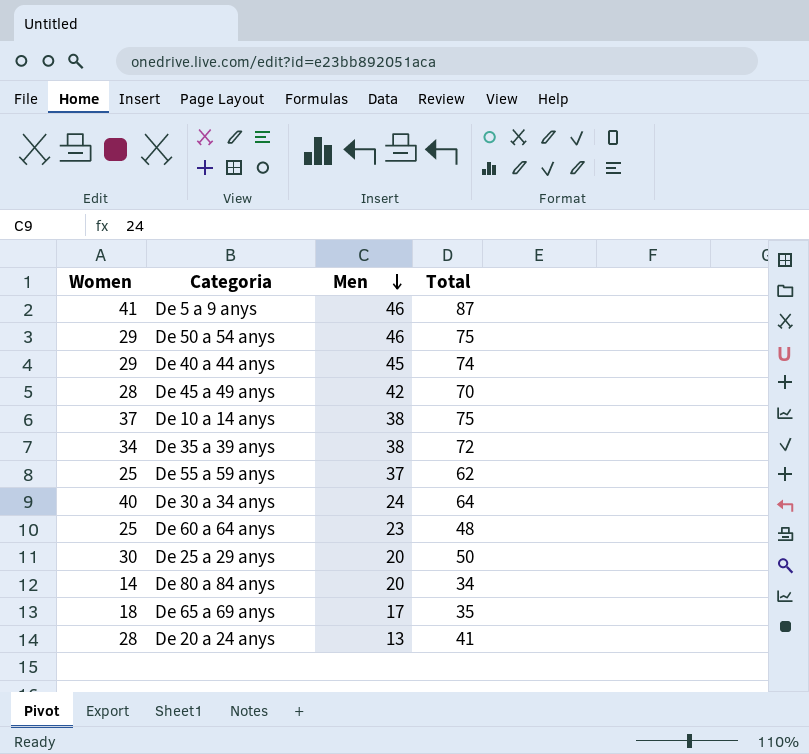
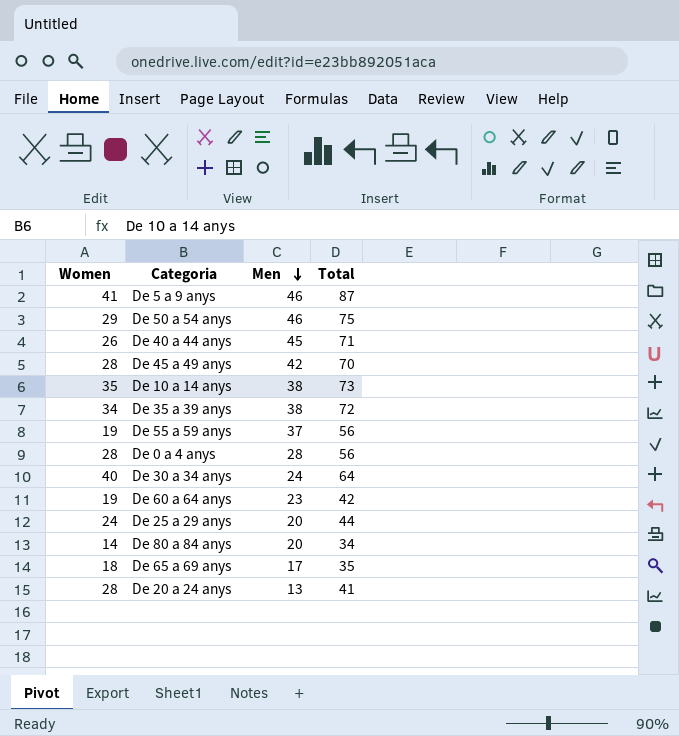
De 40 a 44 anys | Women: 29 -> 26
De 40 a 44 anys | Total: 74 -> 71
De 10 a 14 anys | Women: 37 -> 35
De 10 a 14 anys | Total: 75 -> 73
De 55 a 59 anys | Women: 25 -> 19
De 55 a 59 anys | Total: 62 -> 56
row De 0 a 4 anys: none -> 28 | 28 | 56
De 60 a 64 anys | Women: 25 -> 19
De 60 a 64 anys | Total: 48 -> 42
De 25 a 29 anys | Women: 30 -> 24
De 25 a 29 anys | Total: 50 -> 44

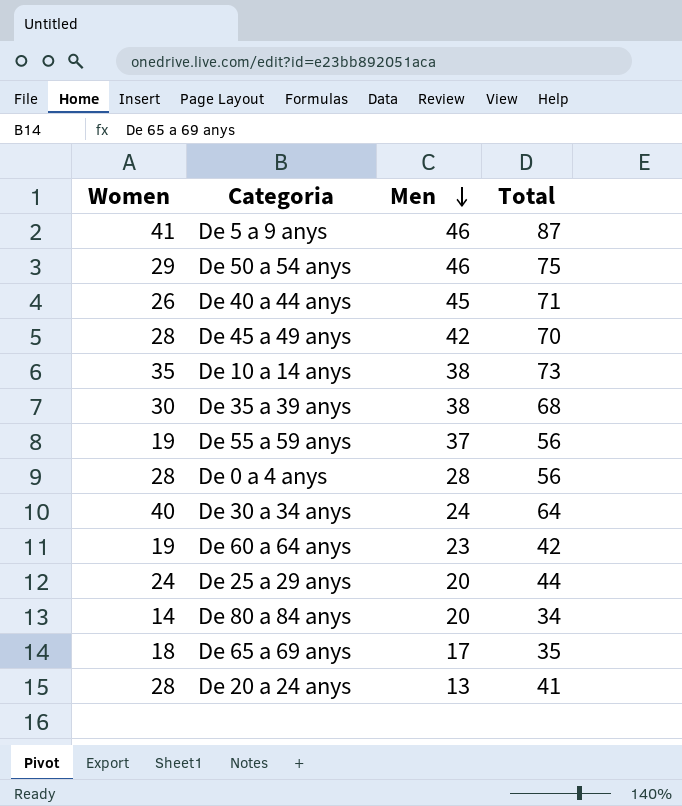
De 35 a 39 anys | Women: 34 -> 30
De 35 a 39 anys | Total: 72 -> 68

